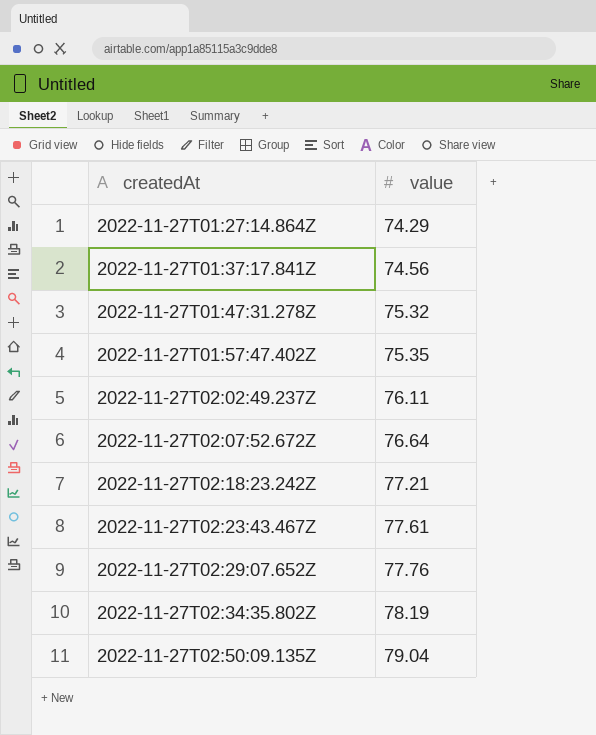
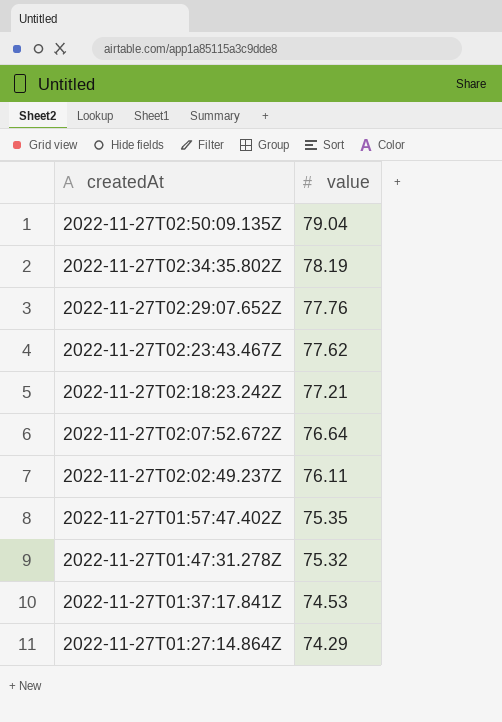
row order: createdAt ascending -> createdAt descending
2022-11-27T02:23:43.467Z | value: 77.61 -> 77.62
2022-11-27T01:37:17.841Z | value: 74.56 -> 74.53

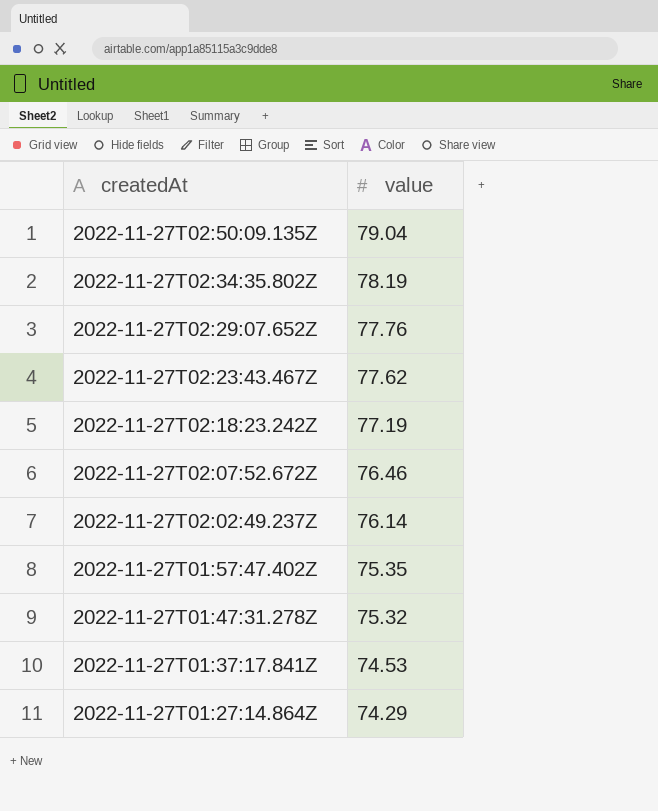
2022-11-27T02:18:23.242Z | value: 77.21 -> 77.19
2022-11-27T02:07:52.672Z | value: 76.64 -> 76.46
2022-11-27T02:02:49.237Z | value: 76.11 -> 76.14

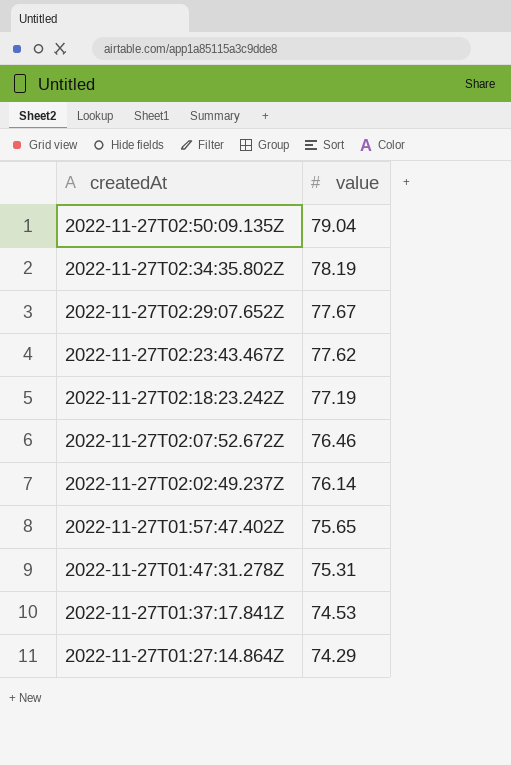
2022-11-27T02:29:07.652Z | value: 77.76 -> 77.67
2022-11-27T01:57:47.402Z | value: 75.35 -> 75.65
2022-11-27T01:47:31.278Z | value: 75.32 -> 75.31

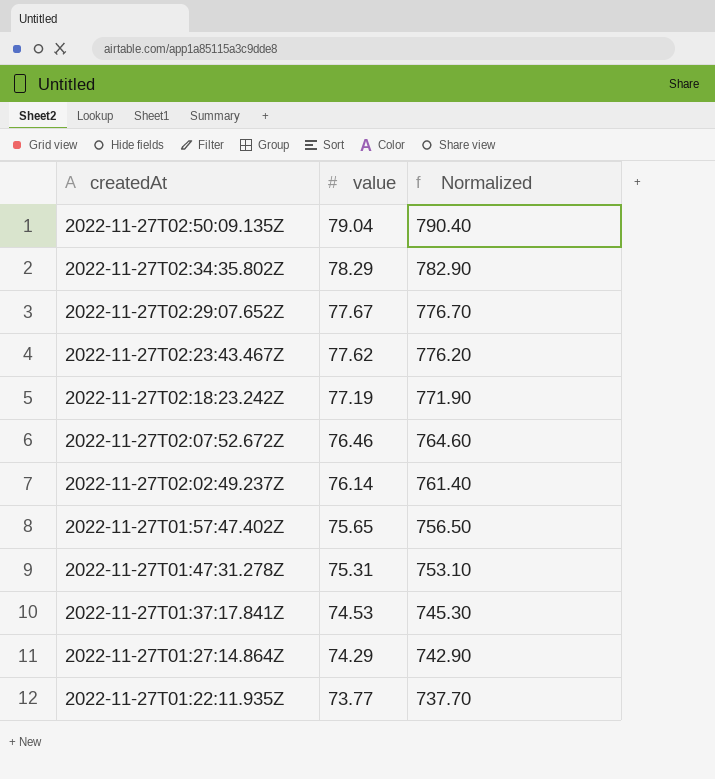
column Normalized | formula: none -> [value] * 10
2022-11-27T02:34:35.802Z | value: 78.19 -> 78.29
row 2022-11-27T01:22:11.935Z: none -> 73.77 | 737.70

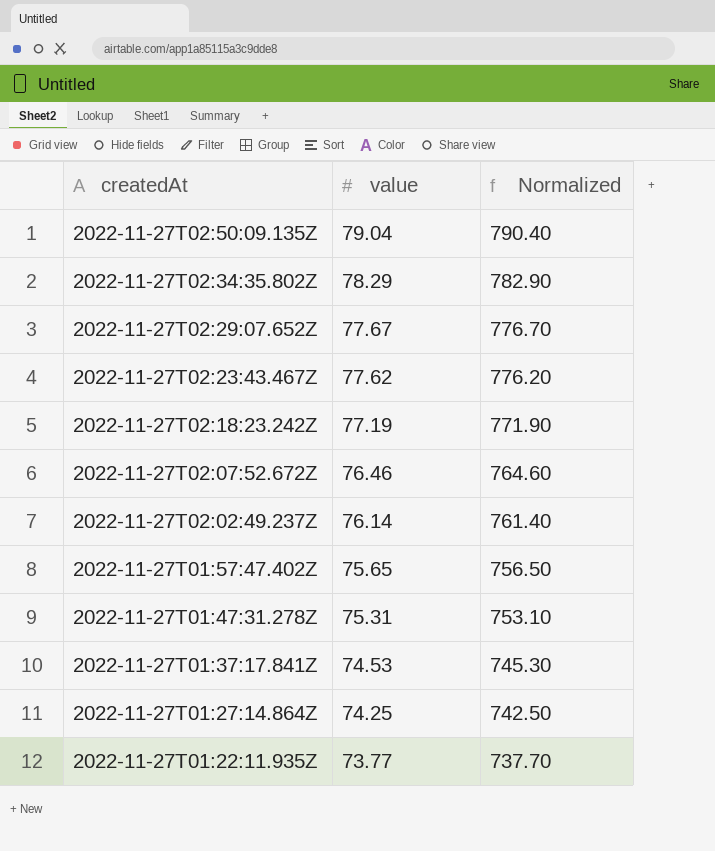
2022-11-27T01:27:14.864Z | value: 74.29 -> 74.25
2022-11-27T01:27:14.864Z | Normalized: 742.90 -> 742.50

